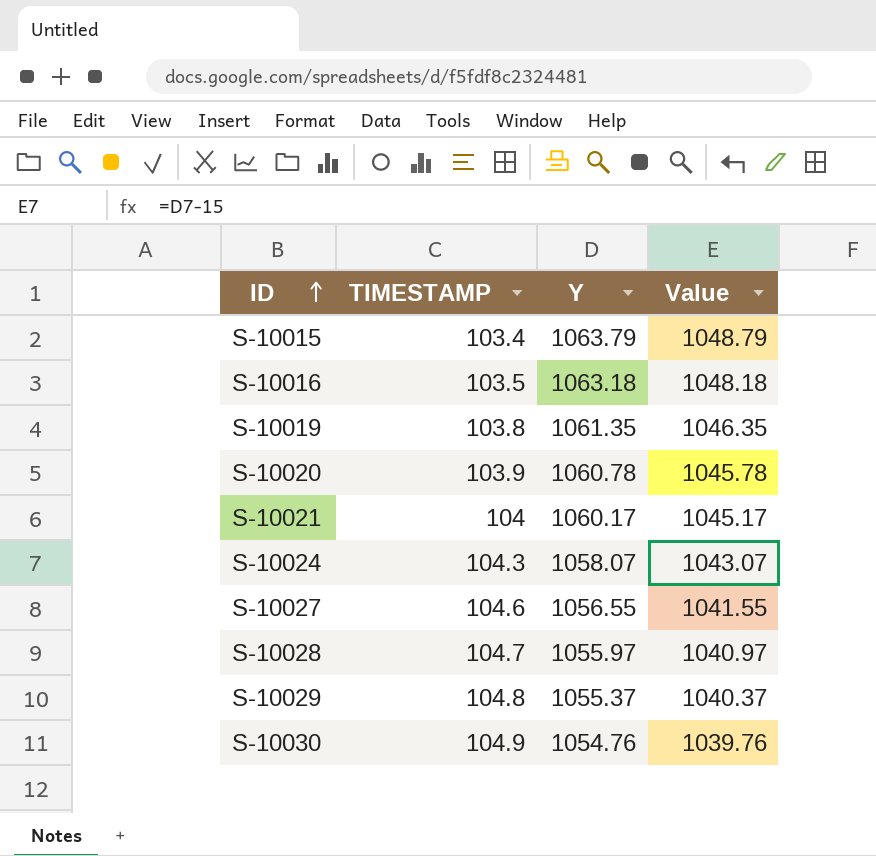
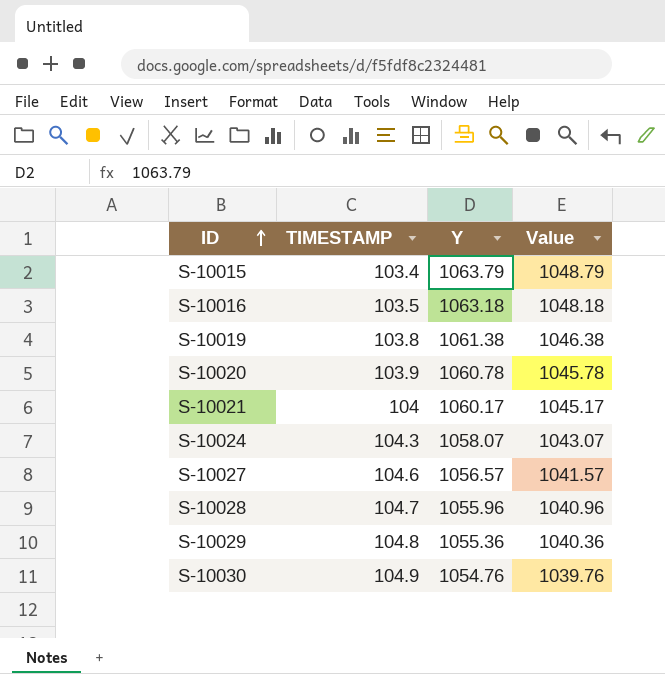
S-10019 | Y: 1061.35 -> 1061.38
S-10019 | Value: 1046.35 -> 1046.38
S-10027 | Y: 1056.55 -> 1056.57
S-10027 | Value: 1041.55 -> 1041.57
S-10028 | Y: 1055.97 -> 1055.96
S-10028 | Value: 1040.97 -> 1040.96
S-10029 | Y: 1055.37 -> 1055.36
S-10029 | Value: 1040.37 -> 1040.36

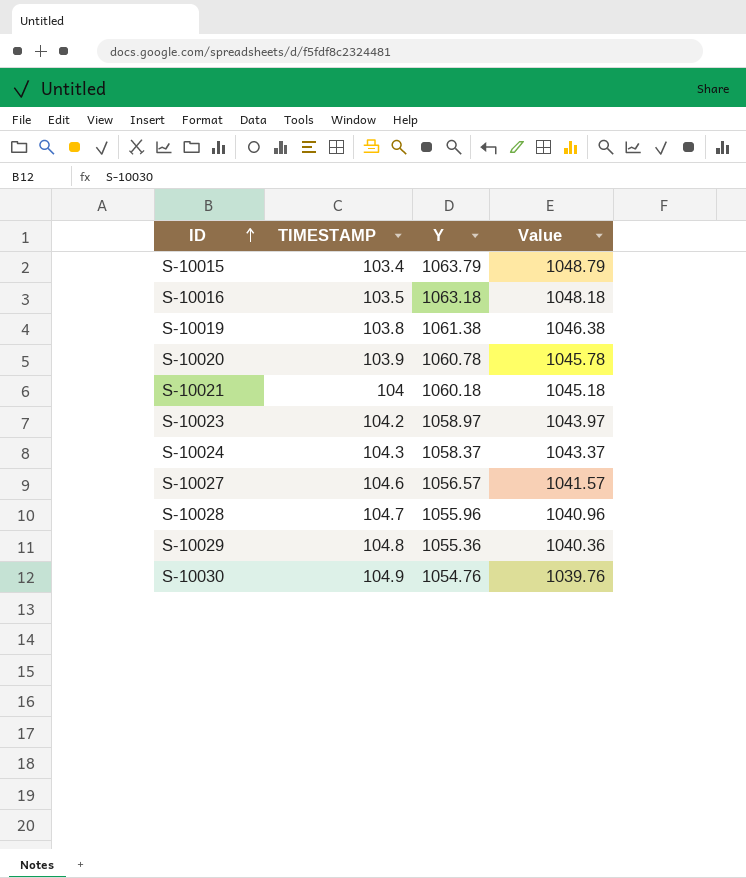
S-10021 | Y: 1060.17 -> 1060.18
S-10021 | Value: 1045.17 -> 1045.18
row S-10023: none -> 104.2 | 1058.97 | 1043.97
S-10024 | Y: 1058.07 -> 1058.37
S-10024 | Value: 1043.07 -> 1043.37

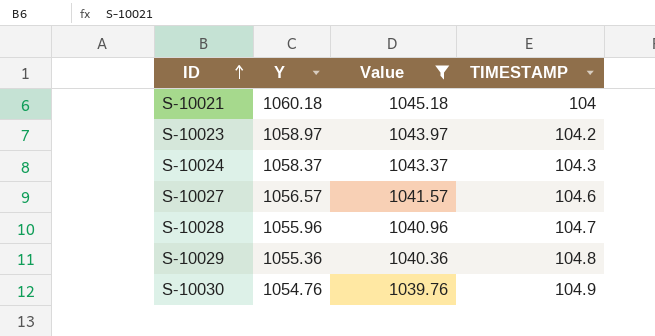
filter: none -> Value <= 1045.18
column TIMESTAMP | position: 2 -> 4

